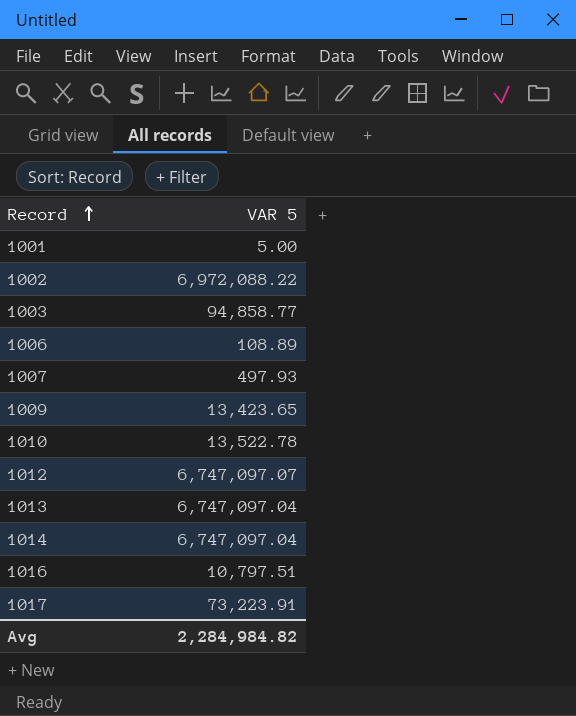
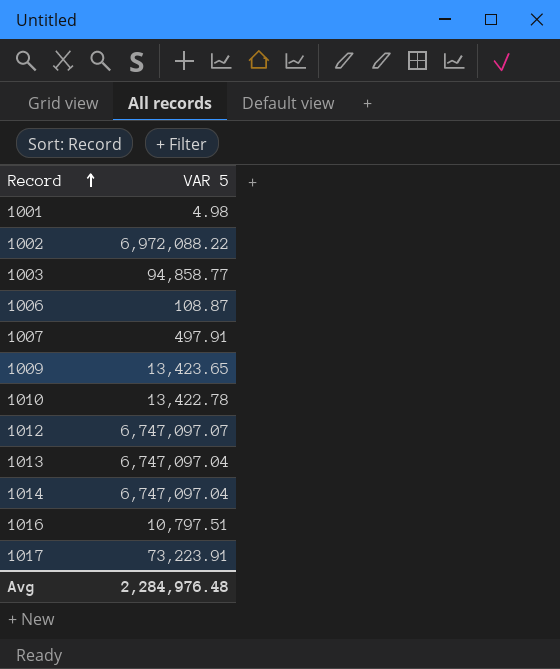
1001 | VAR 5: 5.00 -> 4.98
1006 | VAR 5: 108.89 -> 108.87
1007 | VAR 5: 497.93 -> 497.91
1010 | VAR 5: 13,522.78 -> 13,422.78
Avg | VAR 5: 2,284,984.82 -> 2,284,976.48

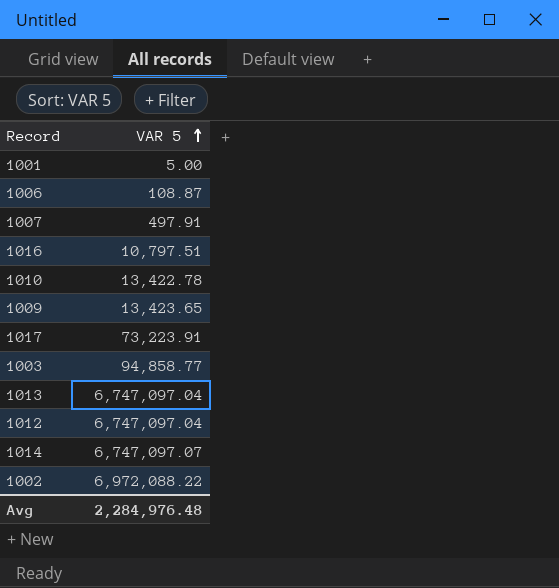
row order: Record ascending -> VAR 5 ascending
1001 | VAR 5: 4.98 -> 5.00
1012 | VAR 5: 6,747,097.07 -> 6,747,097.04
1014 | VAR 5: 6,747,097.04 -> 6,747,097.07

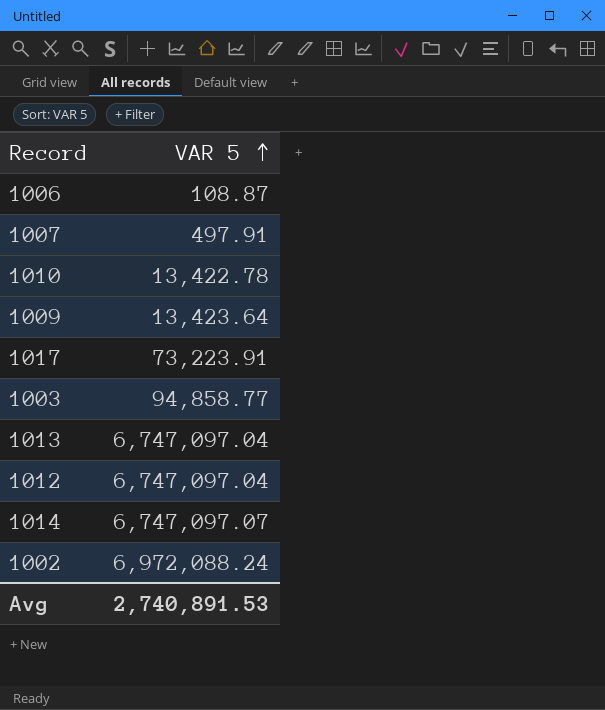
row 1001: 5.00 -> none
row 1016: 10,797.51 -> none
1009 | VAR 5: 13,423.65 -> 13,423.64
1002 | VAR 5: 6,972,088.22 -> 6,972,088.24
Avg | VAR 5: 2,284,976.48 -> 2,740,891.53

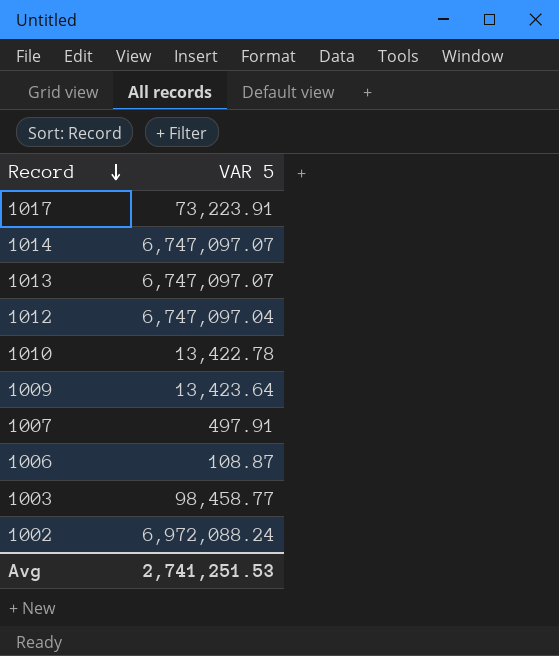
row order: VAR 5 ascending -> Record descending
1013 | VAR 5: 6,747,097.04 -> 6,747,097.07
1003 | VAR 5: 94,858.77 -> 98,458.77
Avg | VAR 5: 2,740,891.53 -> 2,741,251.53

